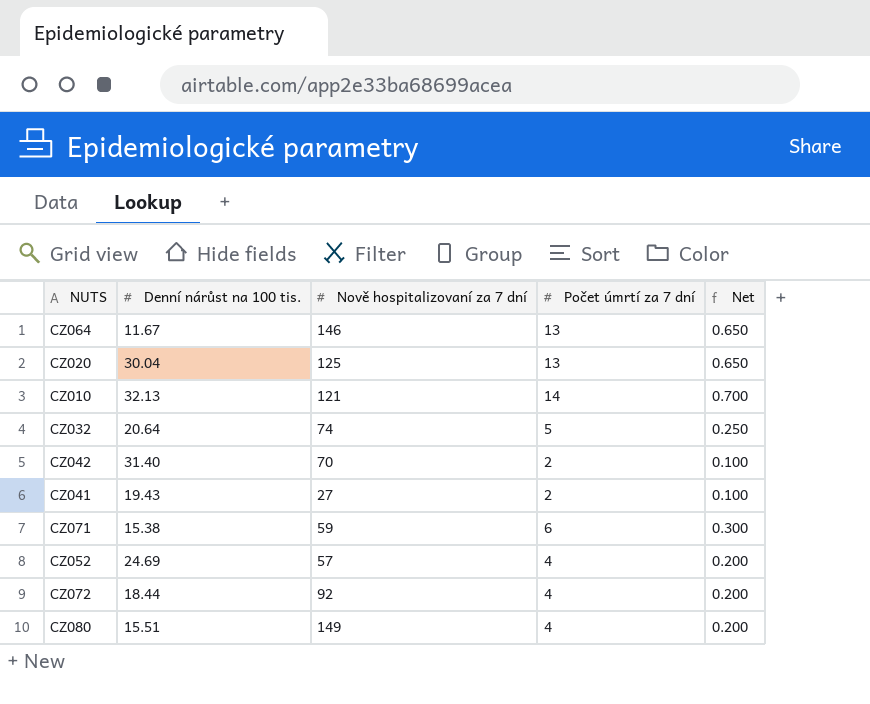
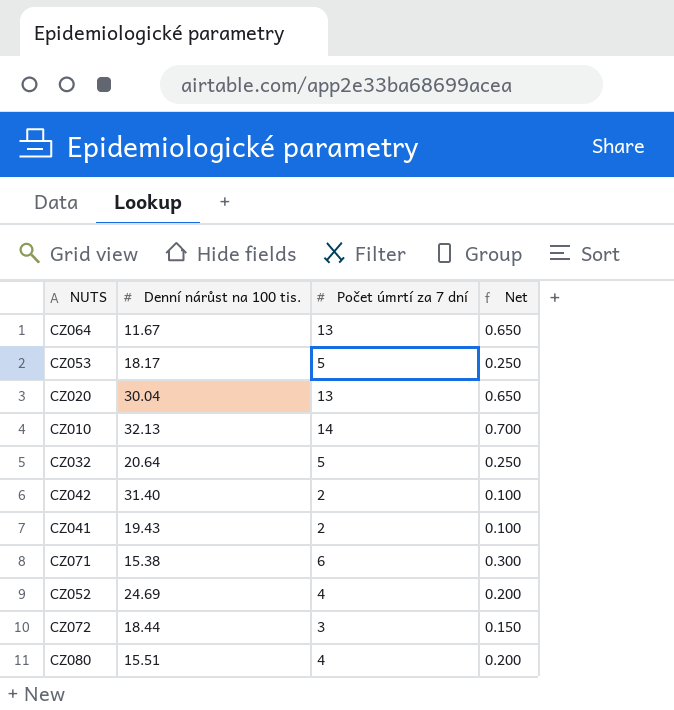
column Nově hospitalizovaní za 7 dní | position: 3 -> none
row CZ053: none -> 18.17 | 5 | 0.250
CZ072 | Počet úmrtí za 7 dní: 4 -> 3
CZ072 | Net: 0.200 -> 0.150

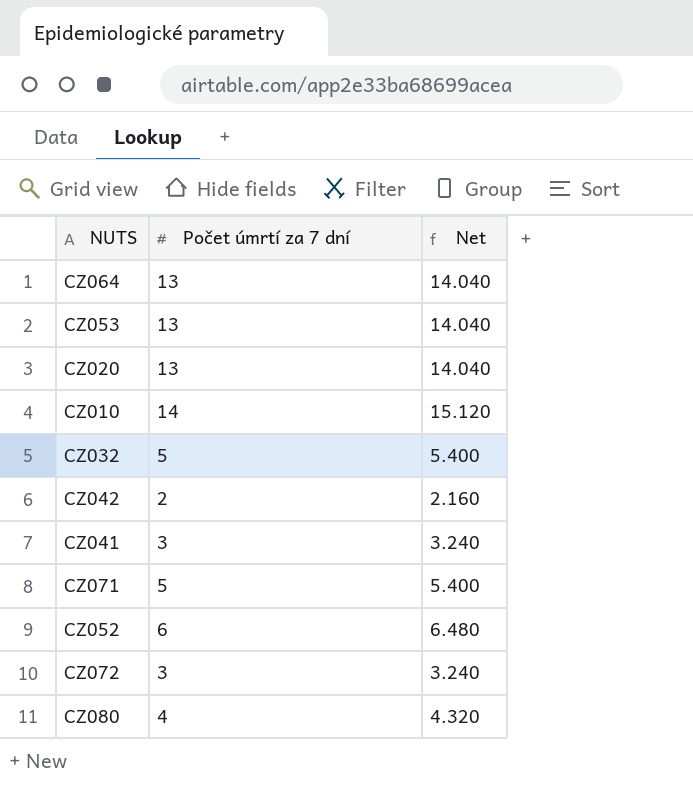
column Denní nárůst na 100 tis. | position: 2 -> none
column Net | formula: [Počet úmrtí za 7 dní] * 0.05 -> [Počet úmrtí za 7 dní] * 1.08
CZ053 | Počet úmrtí za 7 dní: 5 -> 13
CZ041 | Počet úmrtí za 7 dní: 2 -> 3
CZ071 | Počet úmrtí za 7 dní: 6 -> 5
CZ052 | Počet úmrtí za 7 dní: 4 -> 6

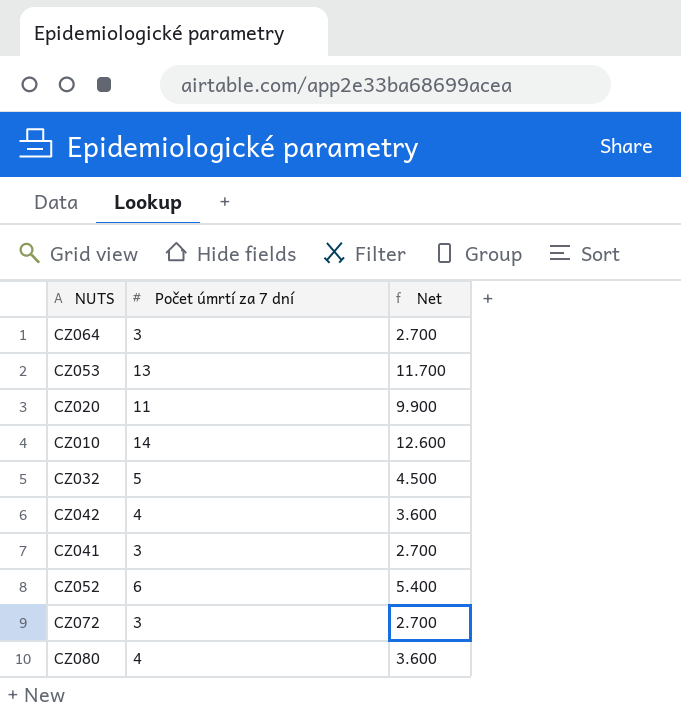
column Net | formula: [Počet úmrtí za 7 dní] * 1.08 -> [Počet úmrtí za 7 dní] * 0.9
row CZ071: 5 | 5.400 -> none
CZ064 | Počet úmrtí za 7 dní: 13 -> 3
CZ020 | Počet úmrtí za 7 dní: 13 -> 11
CZ042 | Počet úmrtí za 7 dní: 2 -> 4

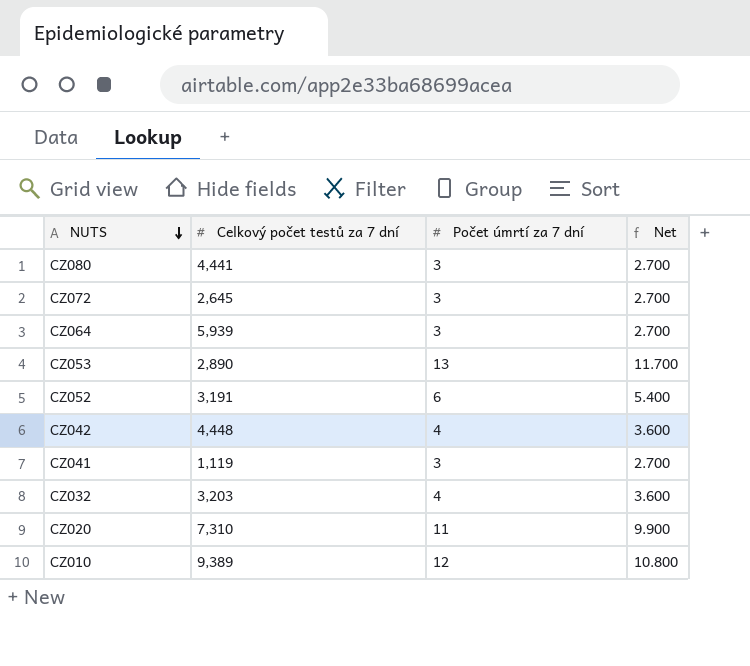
row order: none -> NUTS descending
column Celkový počet testů za 7 dní | position: none -> 2
CZ080 | Počet úmrtí za 7 dní: 4 -> 3
CZ080 | Net: 3.600 -> 2.700
CZ032 | Počet úmrtí za 7 dní: 5 -> 4
CZ032 | Net: 4.500 -> 3.600
CZ010 | Počet úmrtí za 7 dní: 14 -> 12
CZ010 | Net: 12.600 -> 10.800

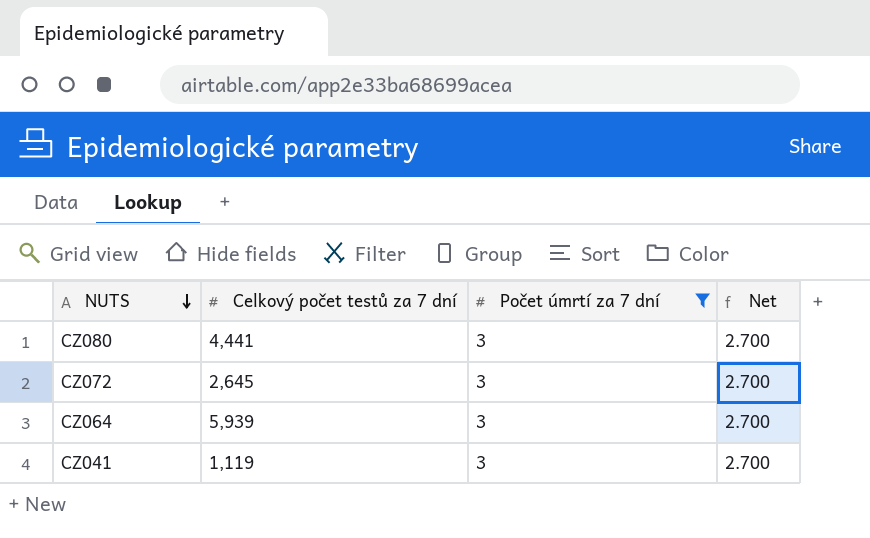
filter: none -> Počet úmrtí za 7 dní = 3

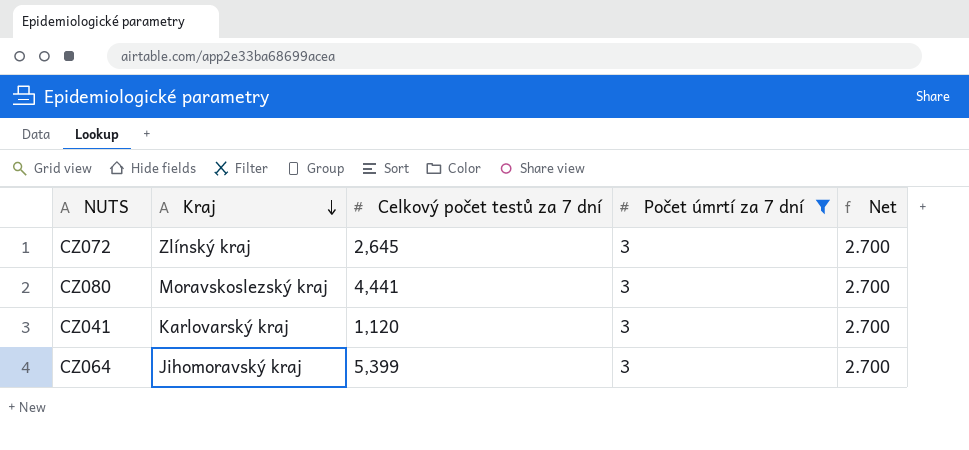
row order: NUTS descending -> Kraj descending
column Kraj | position: none -> 2
CZ041 | Celkový počet testů za 7 dní: 1,119 -> 1,120
CZ064 | Celkový počet testů za 7 dní: 5,939 -> 5,399

